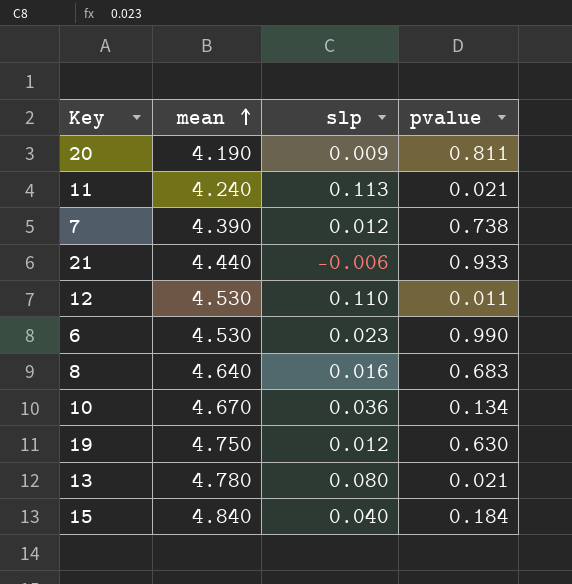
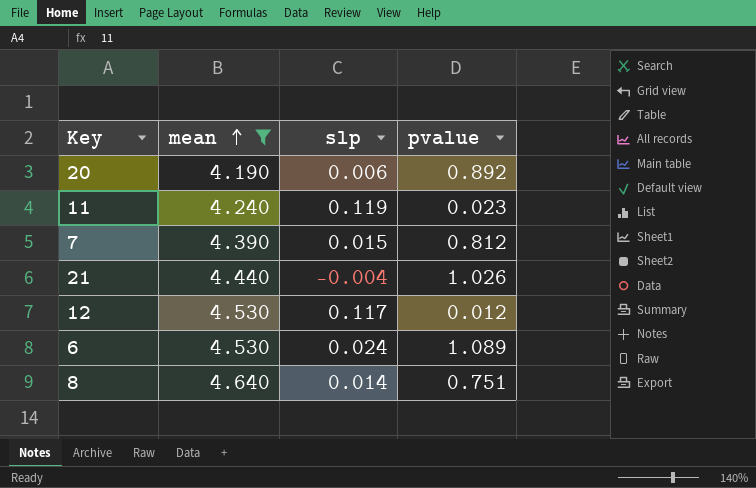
filter: none -> mean <= 4.640
20 | slp: 0.009 -> 0.006
20 | pvalue: 0.811 -> 0.892
11 | slp: 0.113 -> 0.119
11 | pvalue: 0.021 -> 0.023
7 | slp: 0.012 -> 0.015
7 | pvalue: 0.738 -> 0.812
21 | slp: -0.006 -> -0.004
21 | pvalue: 0.933 -> 1.026
12 | slp: 0.110 -> 0.117
12 | pvalue: 0.011 -> 0.012
6 | slp: 0.023 -> 0.024
6 | pvalue: 0.990 -> 1.089
8 | slp: 0.016 -> 0.014
8 | pvalue: 0.683 -> 0.751

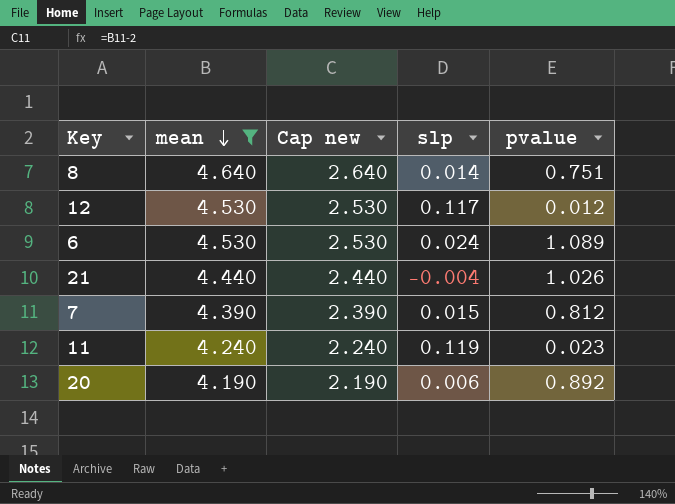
row order: mean ascending -> mean descending
column Cap new | formula: none -> [mean] - 2

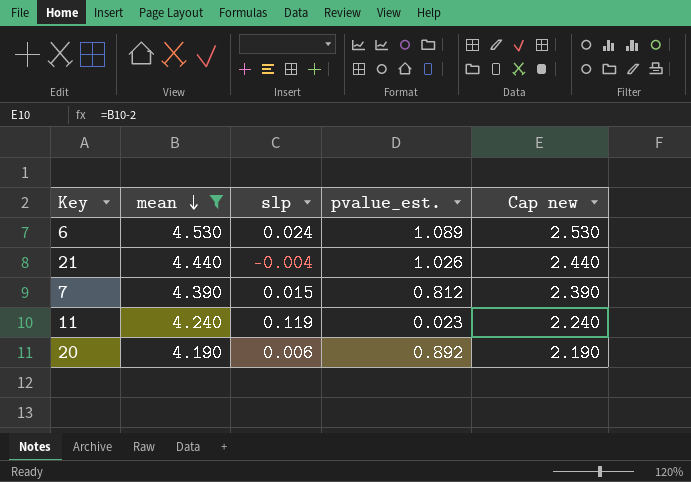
column name: pvalue -> pvalue_est.
column Cap new | position: 3 -> 5
row 8: 4.640 | 2.640 | 0.014 | 0.751 -> none
row 12: 4.530 | 2.530 | 0.117 | 0.012 -> none

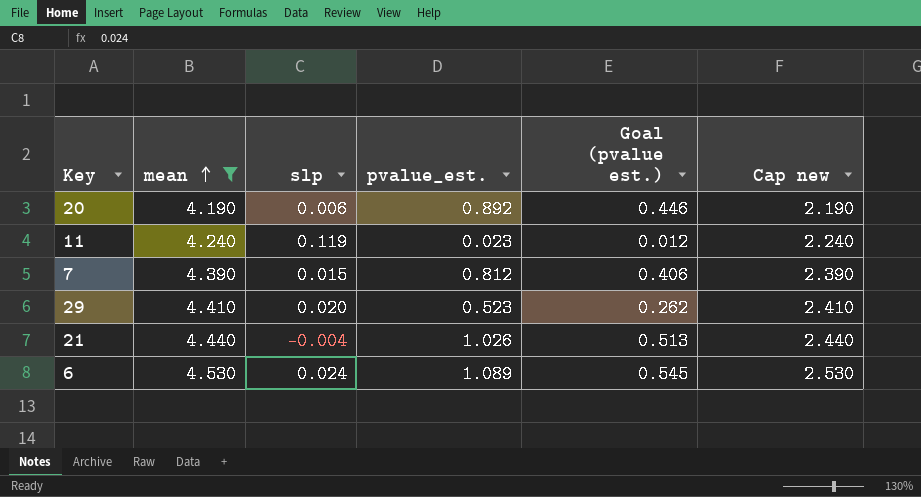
row order: mean descending -> mean ascending
column Goal (pvalue est.) | formula: none -> [pvalue_est.] * 0.5
row 29: none -> 4.410 | 0.020 | 0.523 | 0.262 | 2.410

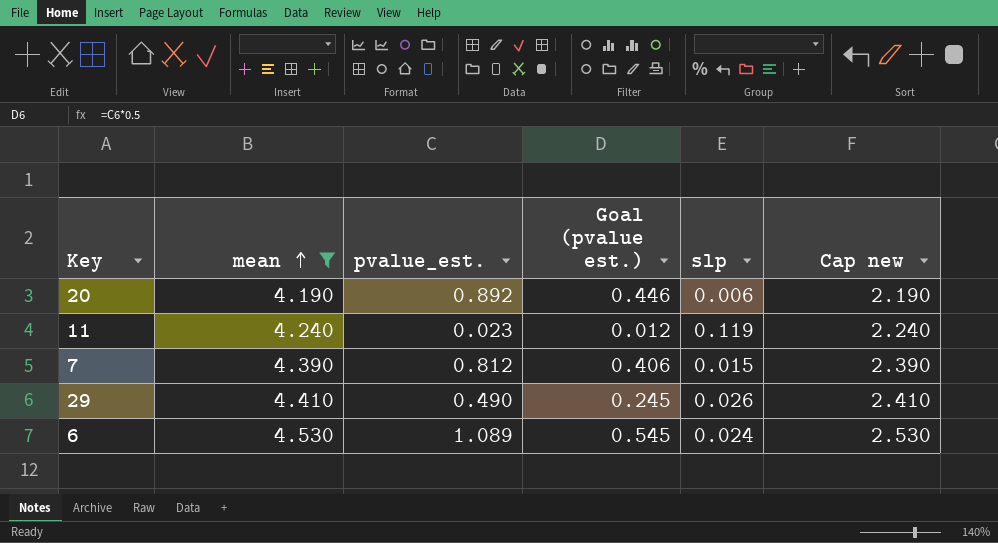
column slp | position: 3 -> 5
row 21: 4.440 | -0.004 | 1.026 | 0.513 | 2.440 -> none
29 | pvalue_est.: 0.523 -> 0.490
29 | Goal (pvalue est.): 0.262 -> 0.245
29 | slp: 0.020 -> 0.026

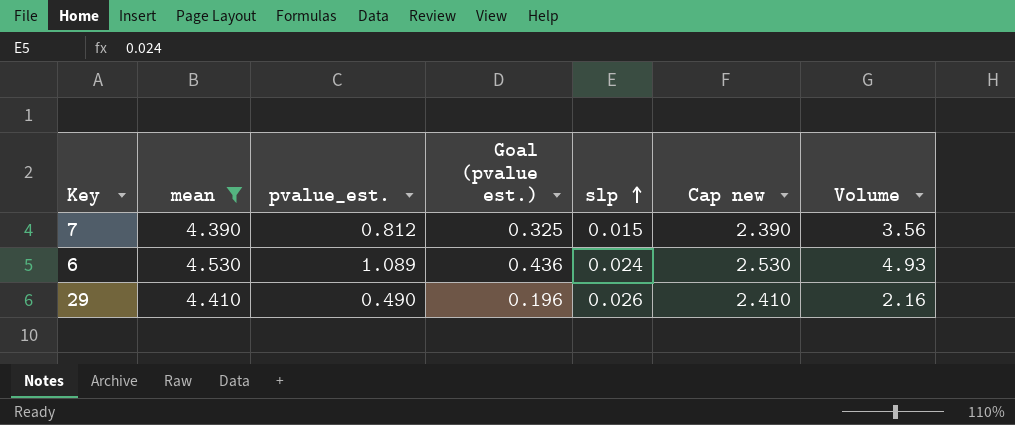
row order: mean ascending -> slp ascending
column Goal (pvalue est.) | formula: [pvalue_est.] * 0.5 -> [pvalue_est.] * 0.4
column Volume | formula: none -> [mean] * [pvalue_est.]
row 20: 4.190 | 0.892 | 0.446 | 0.006 | 2.190 -> none
row 11: 4.240 | 0.023 | 0.012 | 0.119 | 2.240 -> none

